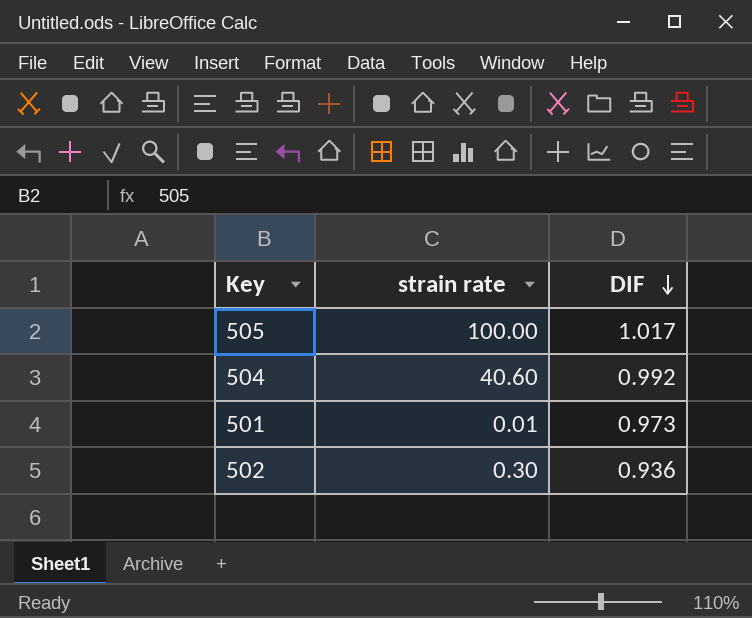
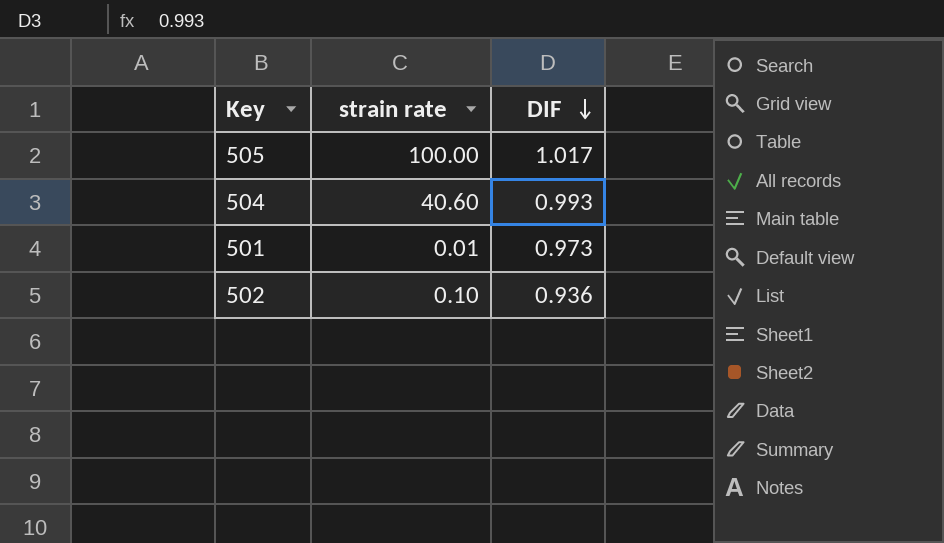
504 | DIF: 0.992 -> 0.993
502 | strain rate: 0.30 -> 0.10

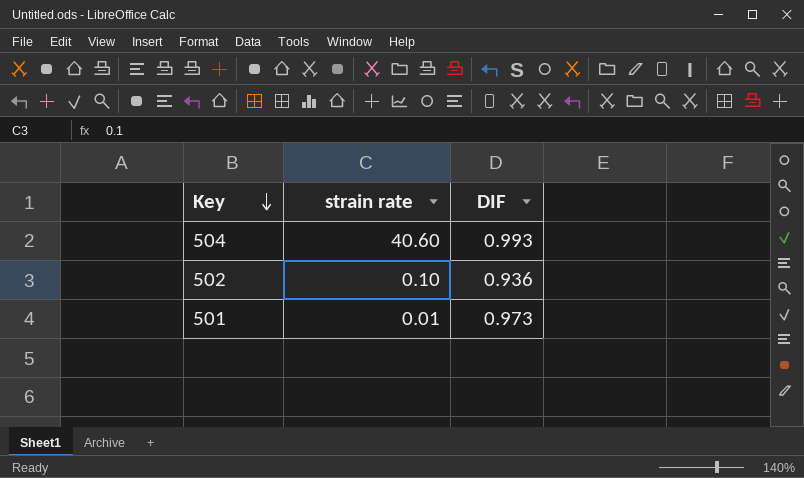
row order: DIF descending -> Key descending
row 505: 100.00 | 1.017 -> none

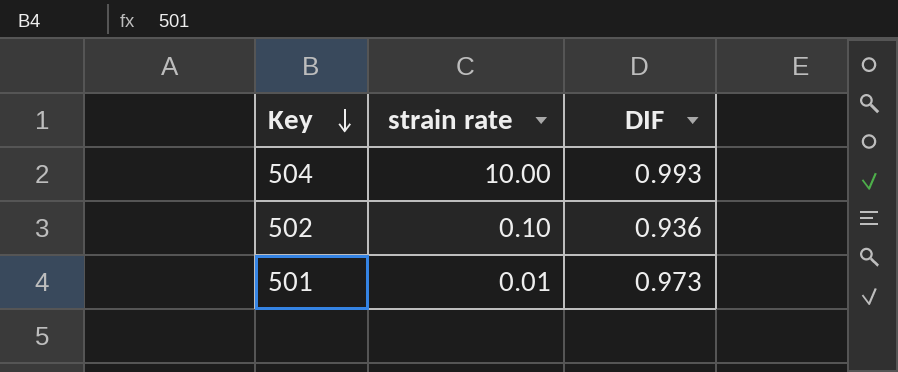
504 | strain rate: 40.60 -> 10.00

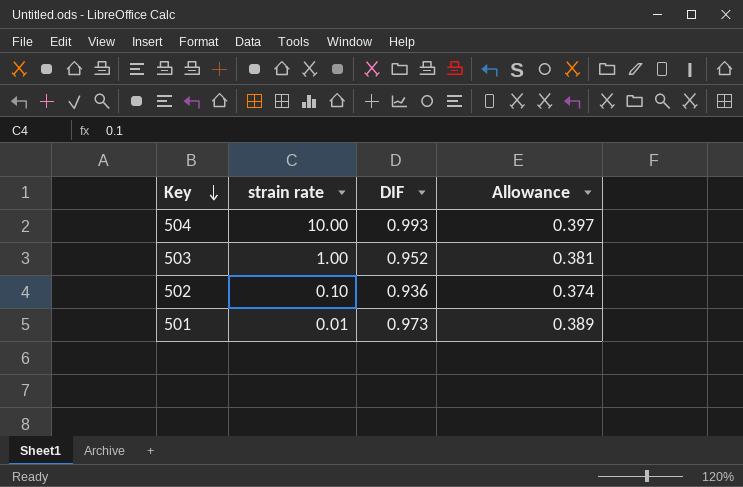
column Allowance | formula: none -> [DIF] * 0.4
row 503: none -> 1.00 | 0.952 | 0.381

